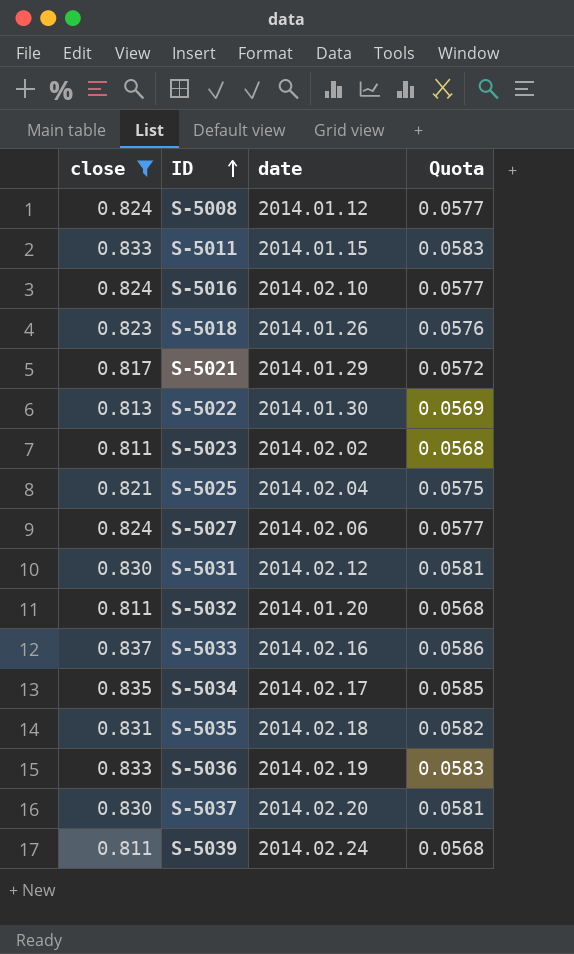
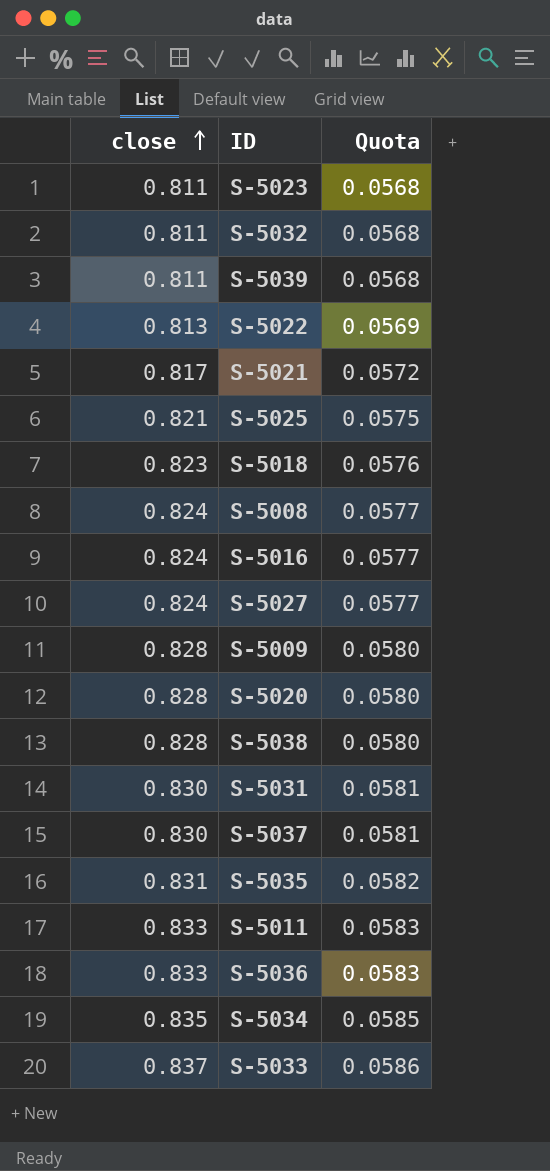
filter: close != 0.828 -> none
row order: ID ascending -> close ascending
column date | position: 3 -> none

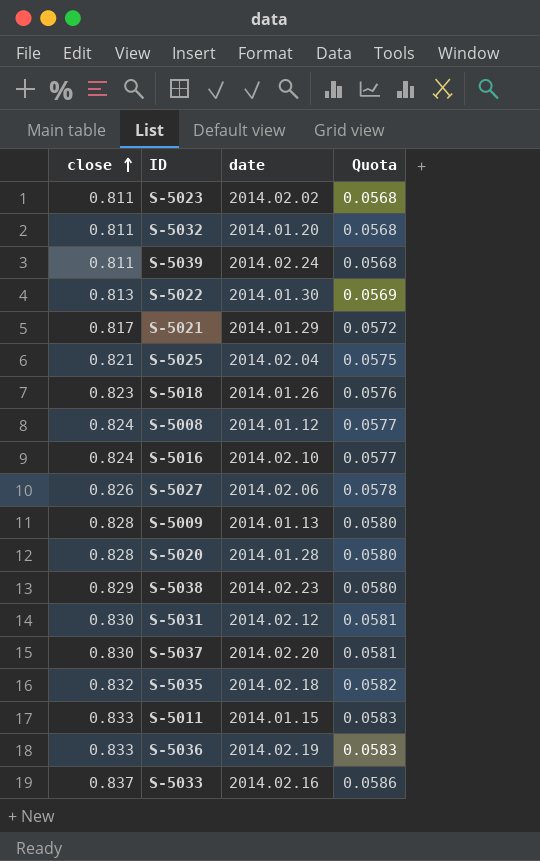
column date | position: none -> 3
row S-5034: 0.835 | 0.0585 -> none
S-5027 | close: 0.824 -> 0.826
S-5027 | Quota: 0.0577 -> 0.0578
S-5038 | close: 0.828 -> 0.829
S-5035 | close: 0.831 -> 0.832

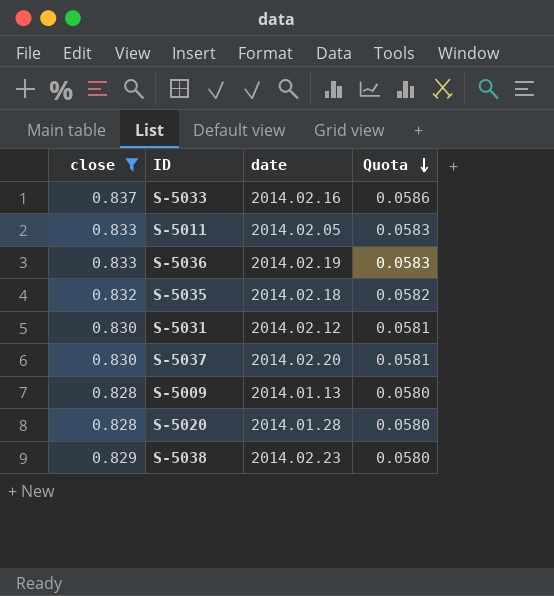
filter: none -> close >= 0.828
row order: close ascending -> Quota descending
S-5011 | date: 2014.01.15 -> 2014.02.05

